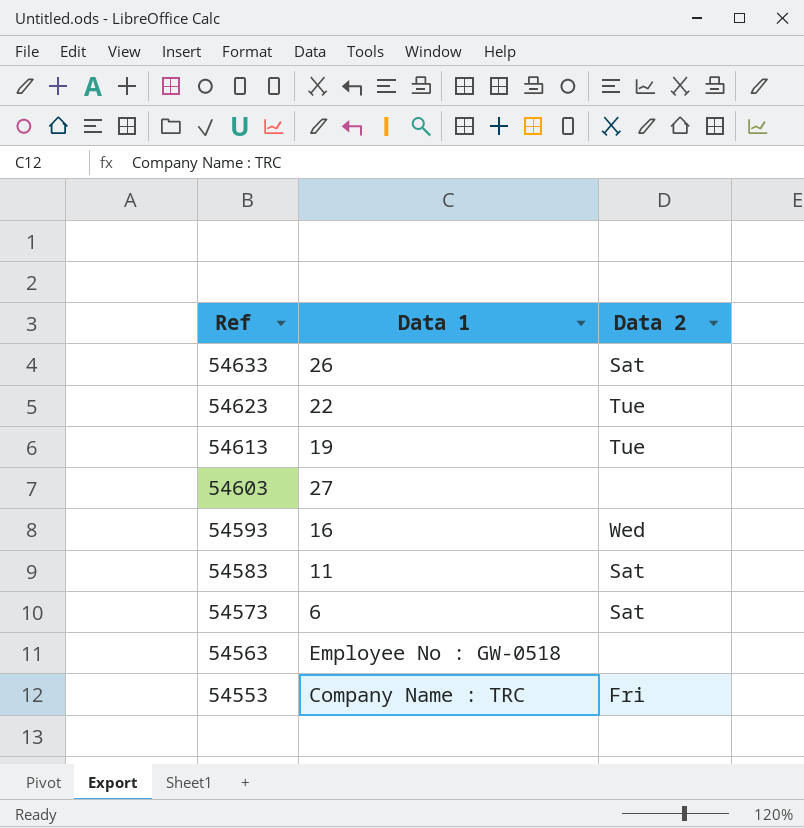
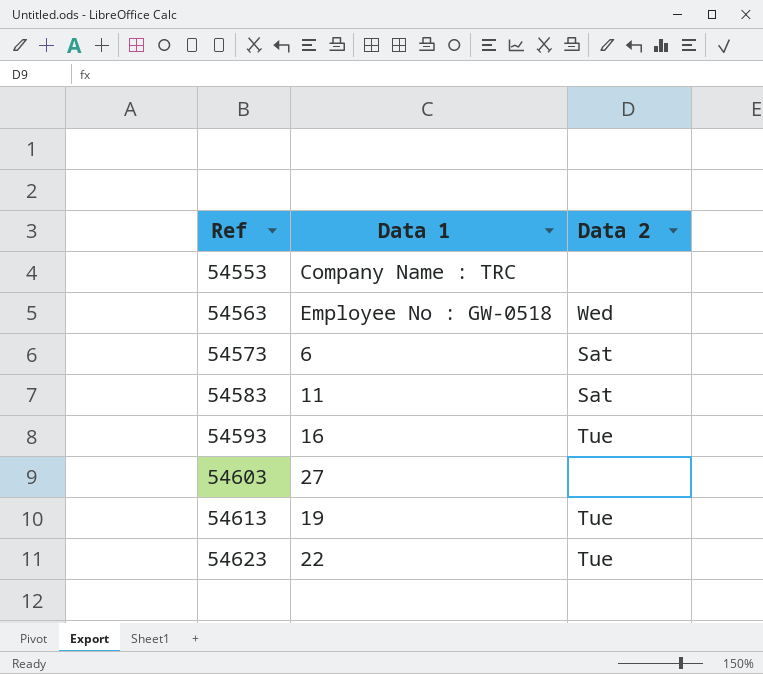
row order: Ref descending -> Ref ascending
row 54633: 26 | Sat -> none
54553 | Data 2: Fri -> none
54563 | Data 2: none -> Wed
54593 | Data 2: Wed -> Tue

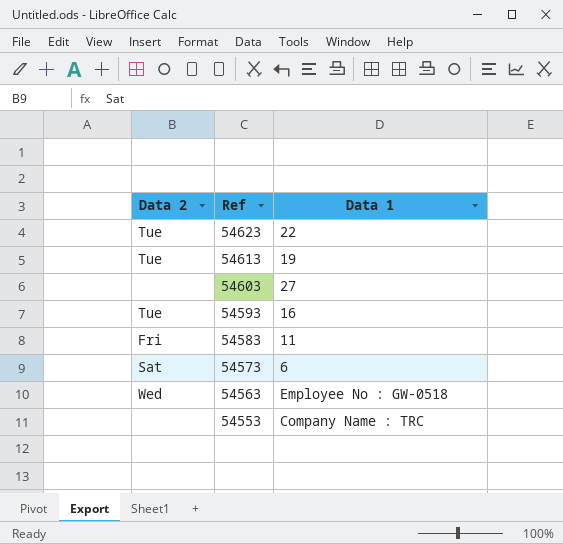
row order: Ref ascending -> Ref descending
column Data 2 | position: 3 -> 1
54583 | Data 2: Sat -> Fri

